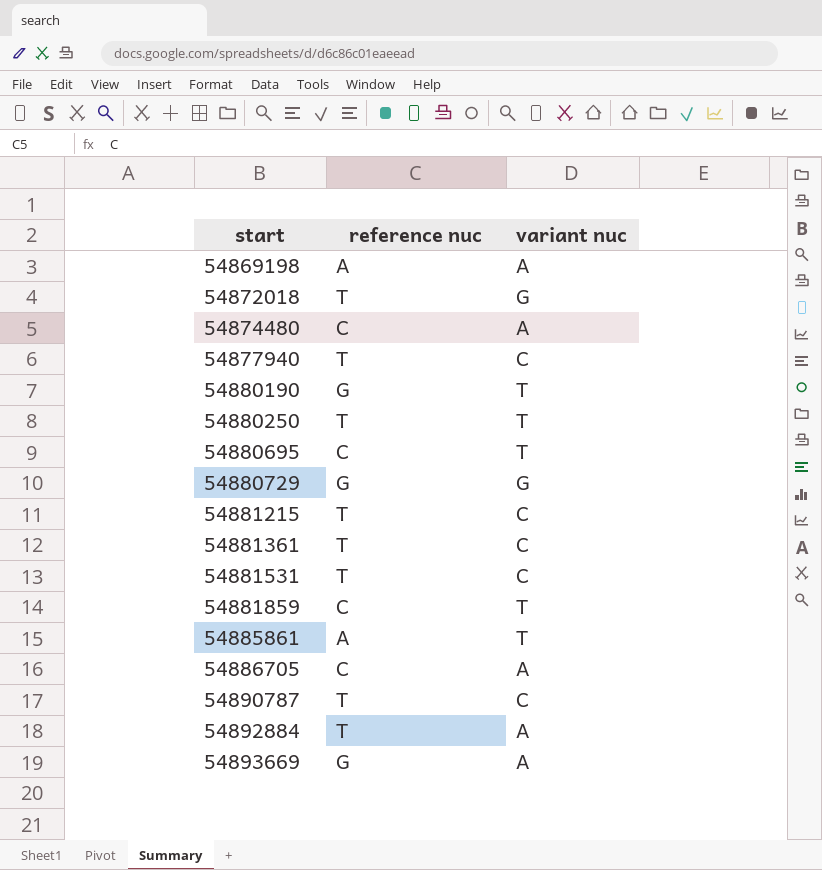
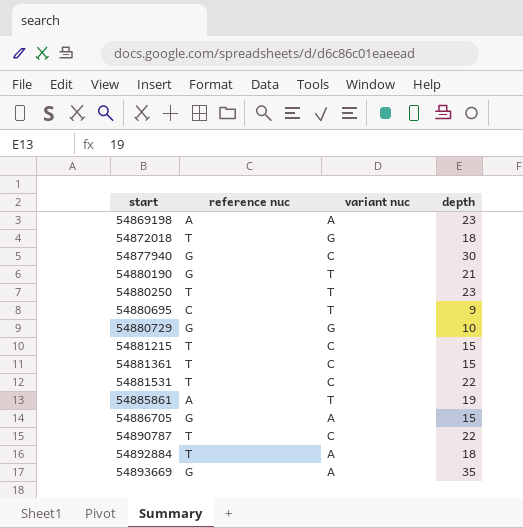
column depth | position: none -> 4
row 54874480: C | A -> none
row 54881859: C | T -> none
54877940 | reference nuc: T -> G
54886705 | reference nuc: C -> G

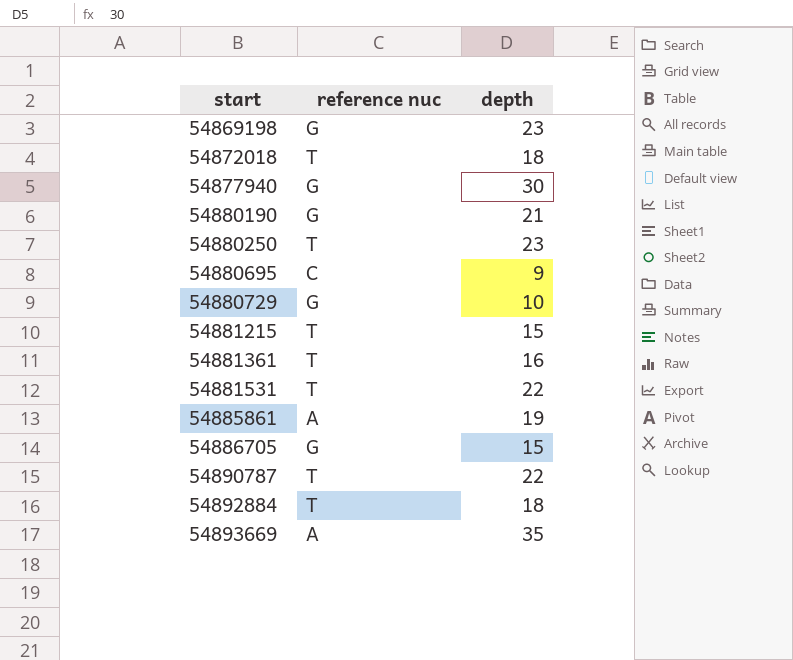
column variant nuc | position: 3 -> none
54869198 | reference nuc: A -> G
54881361 | depth: 15 -> 16
54893669 | reference nuc: G -> A

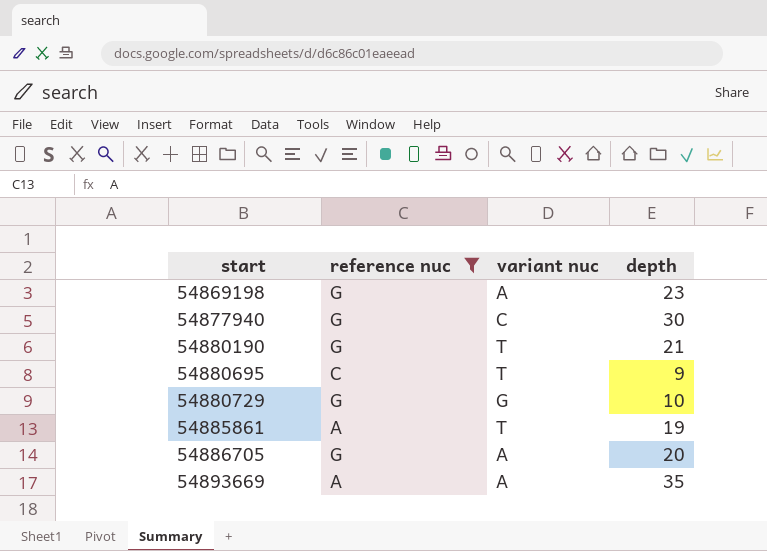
filter: none -> reference nuc != T
column variant nuc | position: none -> 3
54886705 | depth: 15 -> 20

